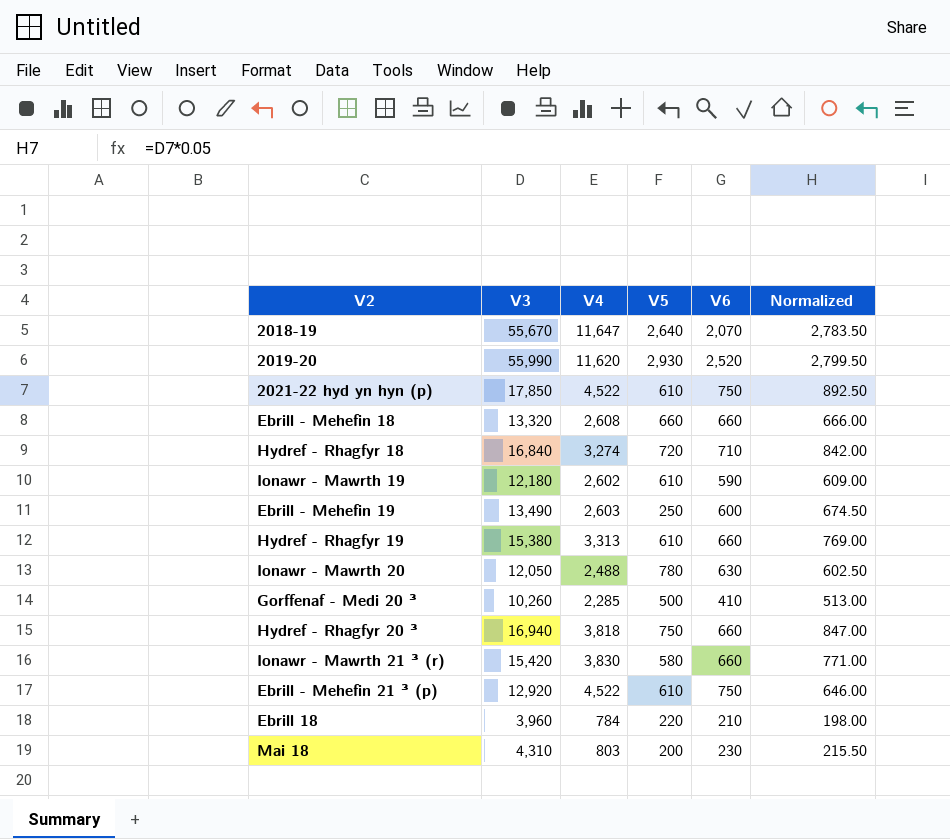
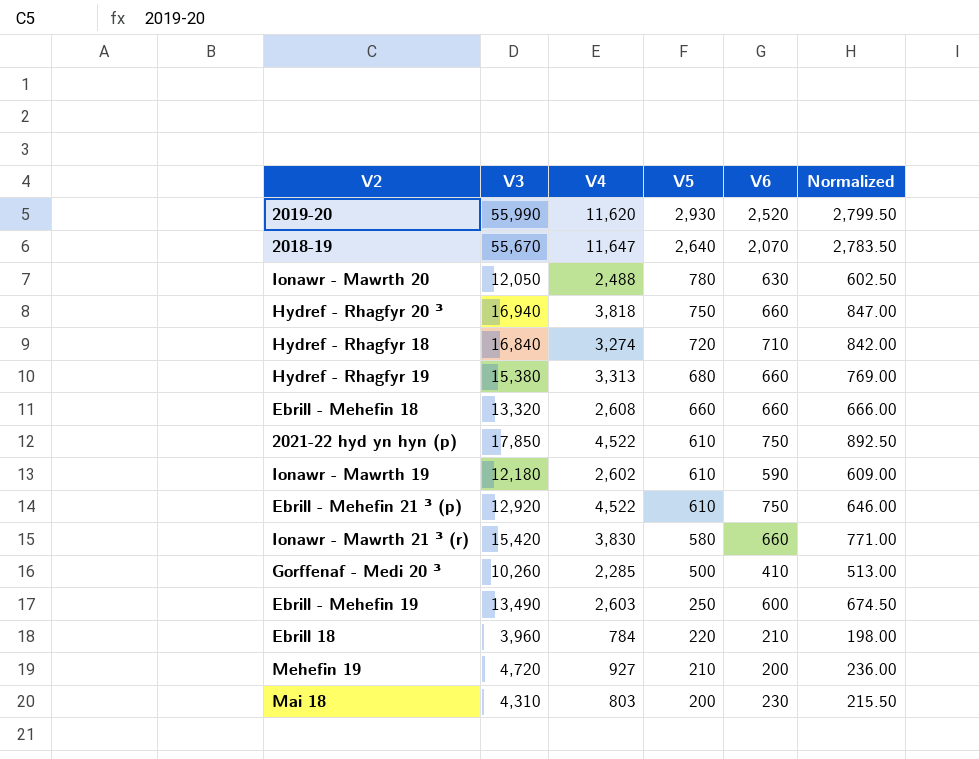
row order: none -> V5 descending
Hydref - Rhagfyr 19 | V5: 610 -> 680
row Mehefin 19: none -> 4,720 | 927 | 210 | 200 | 236.00

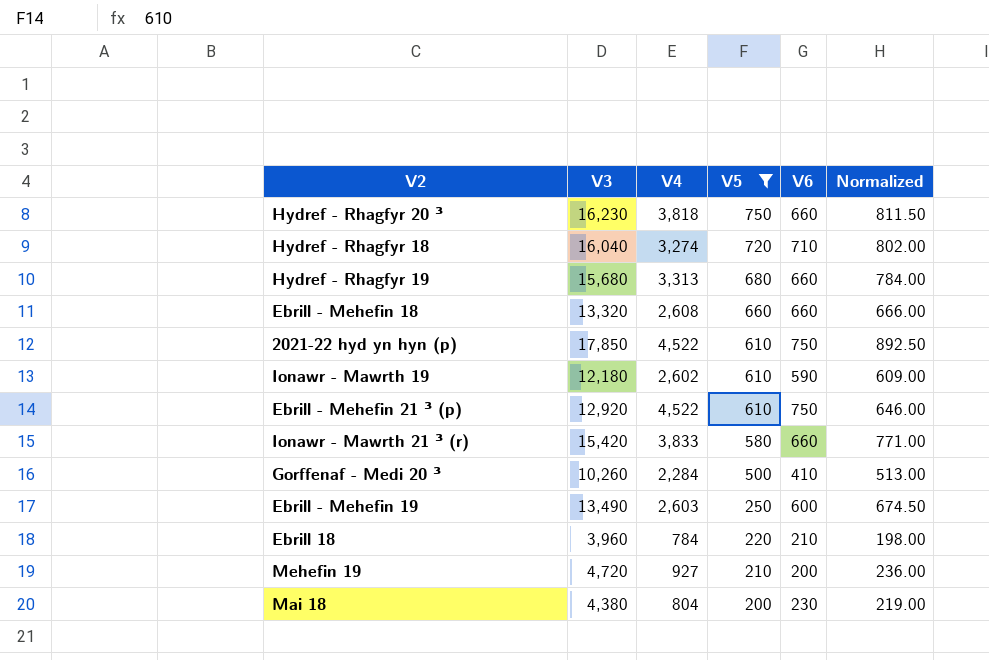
filter: none -> V5 <= 750
Hydref - Rhagfyr 20 ³ | V3: 16,940 -> 16,230
Hydref - Rhagfyr 20 ³ | Normalized: 847.00 -> 811.50
Hydref - Rhagfyr 18 | V3: 16,840 -> 16,040
Hydref - Rhagfyr 18 | Normalized: 842.00 -> 802.00
Hydref - Rhagfyr 19 | V3: 15,380 -> 15,680
Hydref - Rhagfyr 19 | Normalized: 769.00 -> 784.00
Ionawr - Mawrth 21 ³ (r) | V4: 3,830 -> 3,833
Gorffenaf - Medi 20 ³ | V4: 2,285 -> 2,284
Mai 18 | V3: 4,310 -> 4,380
Mai 18 | V4: 803 -> 804
Mai 18 | Normalized: 215.50 -> 219.00

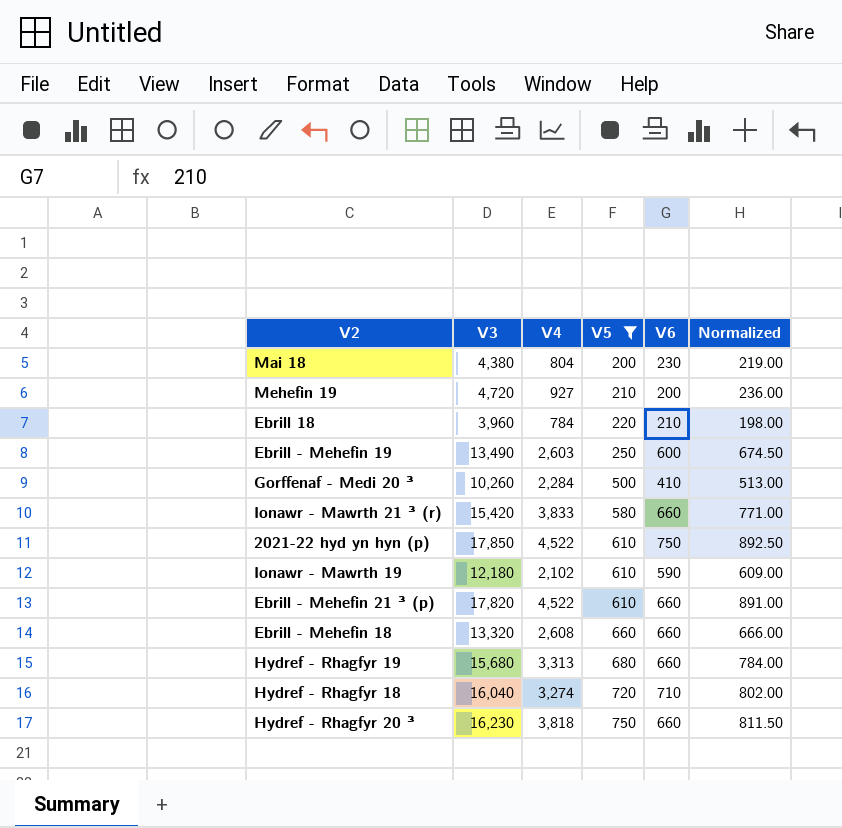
row order: V5 descending -> V5 ascending
Ionawr - Mawrth 19 | V4: 2,602 -> 2,102
Ebrill - Mehefin 21 ³ (p) | V3: 12,920 -> 17,820
Ebrill - Mehefin 21 ³ (p) | V6: 750 -> 660
Ebrill - Mehefin 21 ³ (p) | Normalized: 646.00 -> 891.00

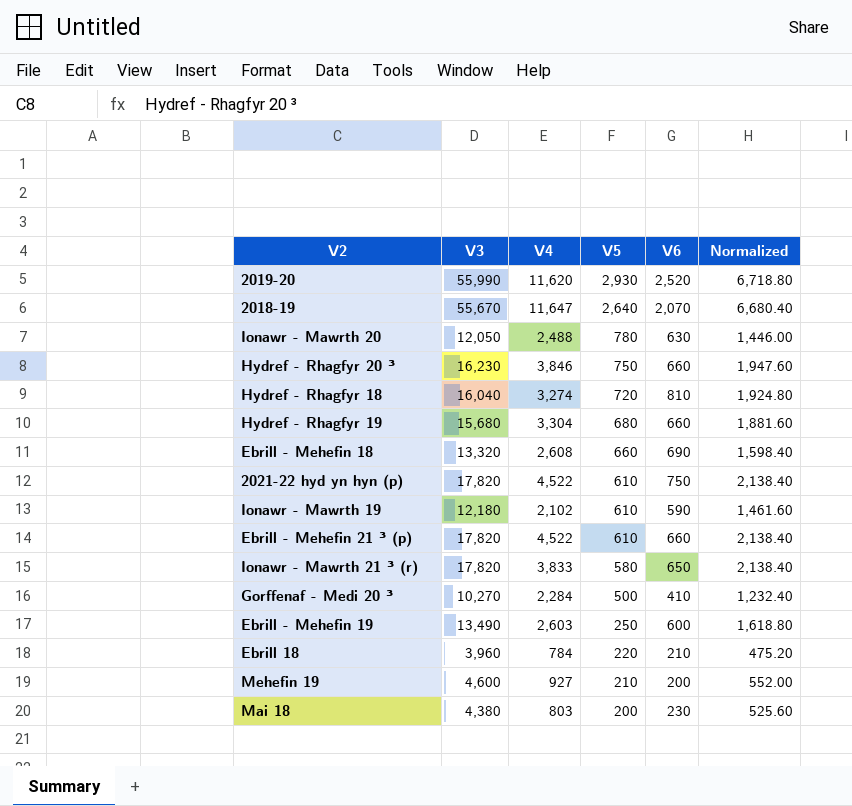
filter: V5 <= 750 -> none
row order: V5 ascending -> V5 descending
column Normalized | formula: [V3] * 0.05 -> [V3] * 0.12
Hydref - Rhagfyr 20 ³ | V4: 3,818 -> 3,846
Hydref - Rhagfyr 18 | V6: 710 -> 810
Hydref - Rhagfyr 19 | V4: 3,313 -> 3,304
Ebrill - Mehefin 18 | V6: 660 -> 690
2021-22 hyd yn hyn (p) | V3: 17,850 -> 17,820
Ionawr - Mawrth 21 ³ (r) | V3: 15,420 -> 17,820
Ionawr - Mawrth 21 ³ (r) | V6: 660 -> 650
Gorffenaf - Medi 20 ³ | V3: 10,260 -> 10,270
Mehefin 19 | V3: 4,720 -> 4,600
Mai 18 | V4: 804 -> 803

